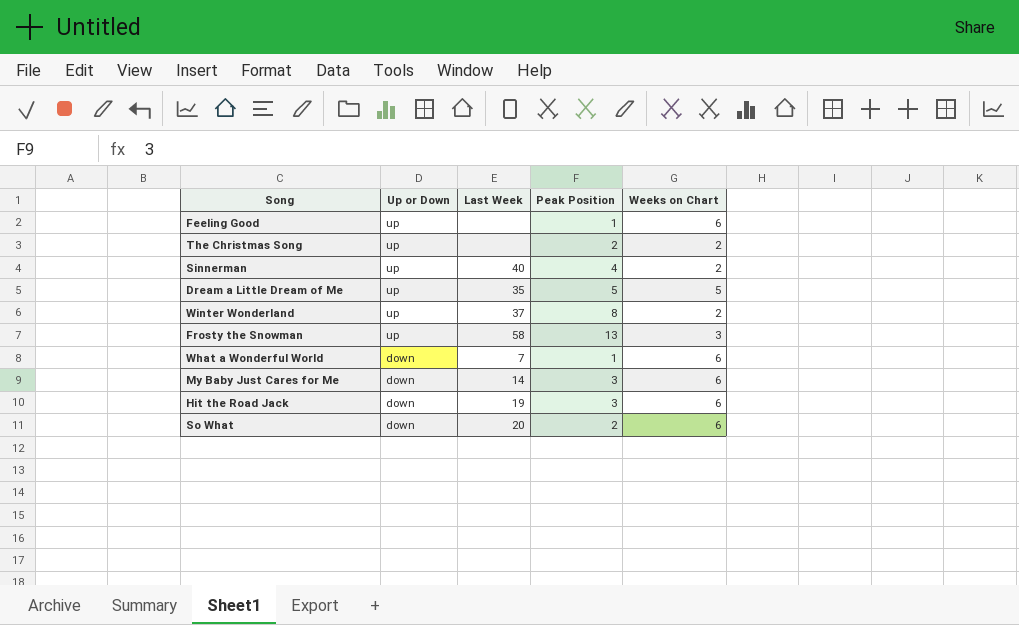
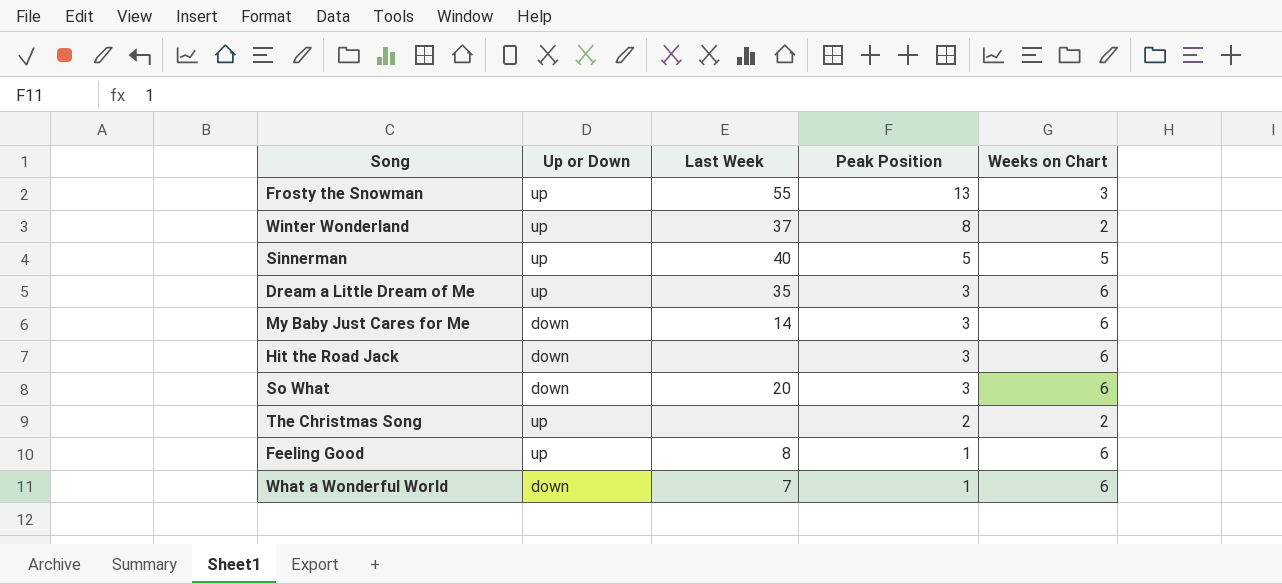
row order: Up or Down descending -> Peak Position descending
Frosty the Snowman | Last Week: 58 -> 55
Sinnerman | Peak Position: 4 -> 5
Sinnerman | Weeks on Chart: 2 -> 5
Dream a Little Dream of Me | Peak Position: 5 -> 3
Dream a Little Dream of Me | Weeks on Chart: 5 -> 6
Hit the Road Jack | Last Week: 19 -> none
So What | Peak Position: 2 -> 3
Feeling Good | Last Week: none -> 8

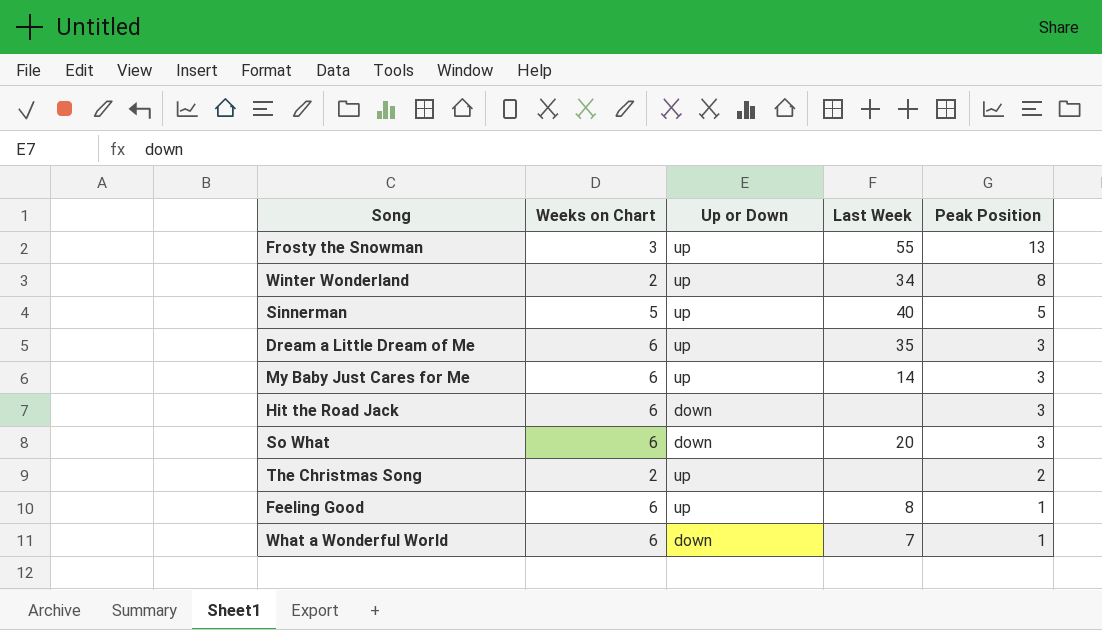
column Weeks on Chart | position: 5 -> 2
Winter Wonderland | Last Week: 37 -> 34
My Baby Just Cares for Me | Up or Down: down -> up

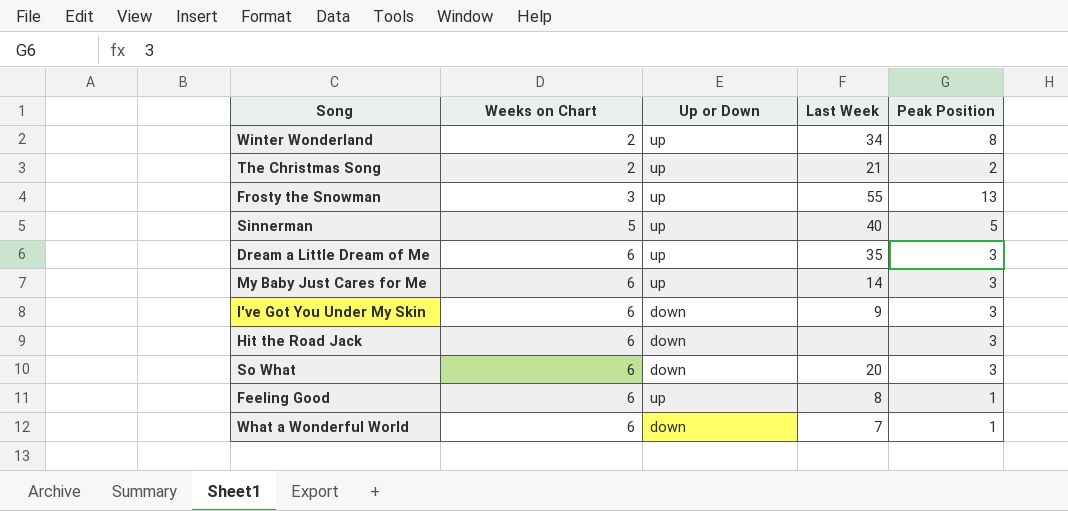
row order: Peak Position descending -> Weeks on Chart ascending
The Christmas Song | Last Week: none -> 21
row I've Got You Under My Skin: none -> 6 | down | 9 | 3

